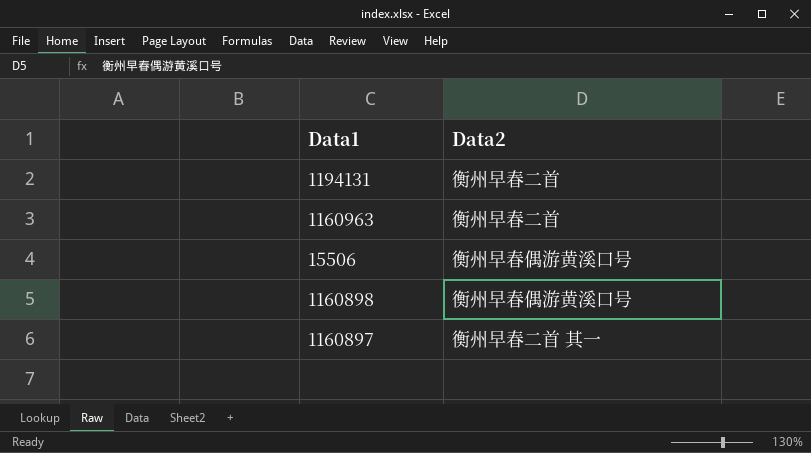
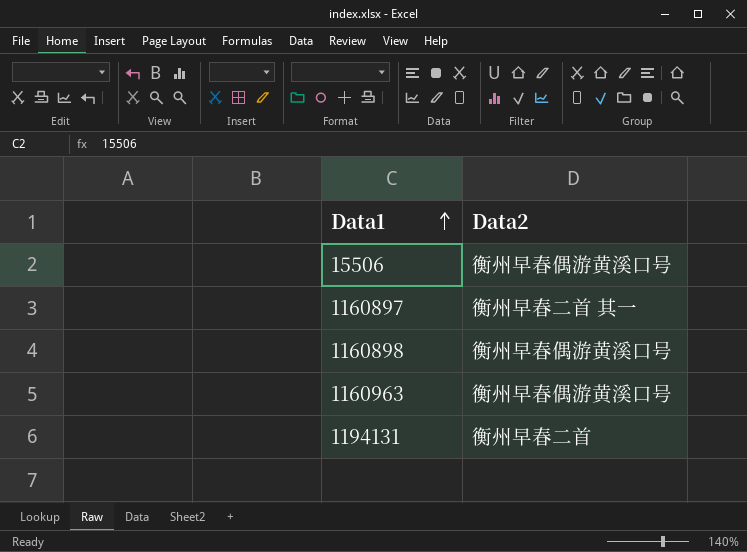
row order: none -> Data1 ascending
1160963 | Data2: 衡州早春二首 -> 衡州早春偶游黄溪口号

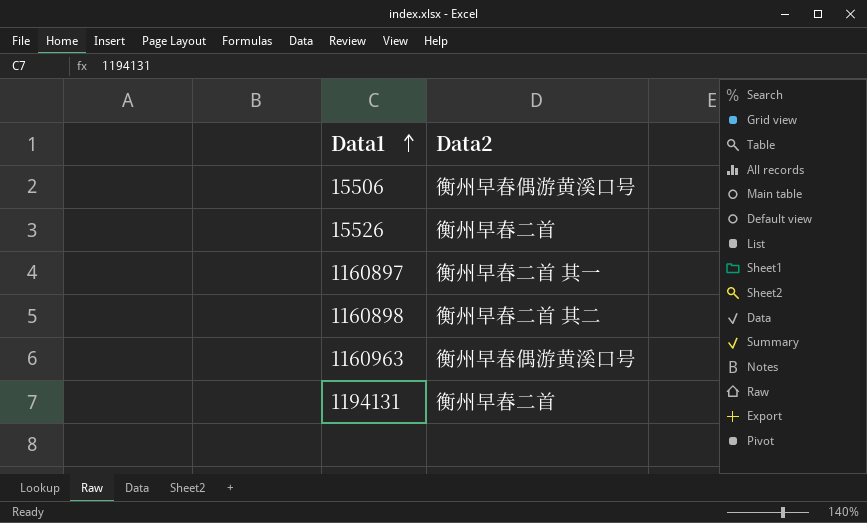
row 15526: none -> 衡州早春二首
1160898 | Data2: 衡州早春偶游黄溪口号 -> 衡州早春二首 其二

